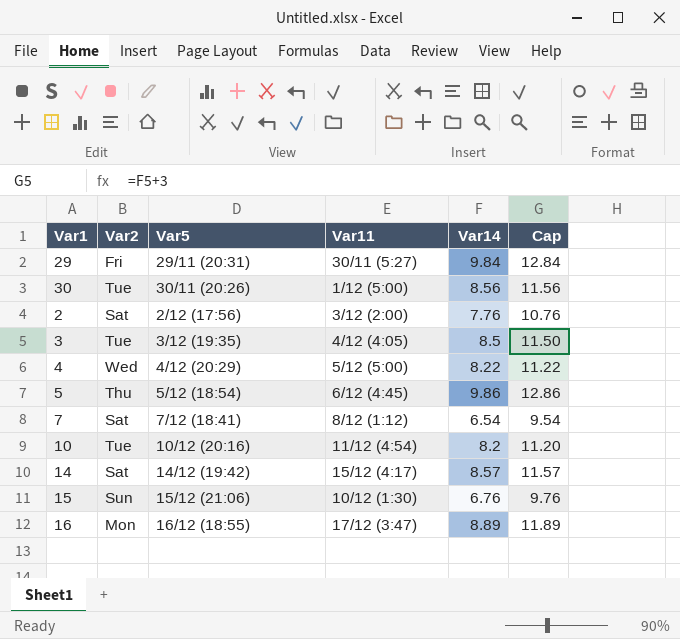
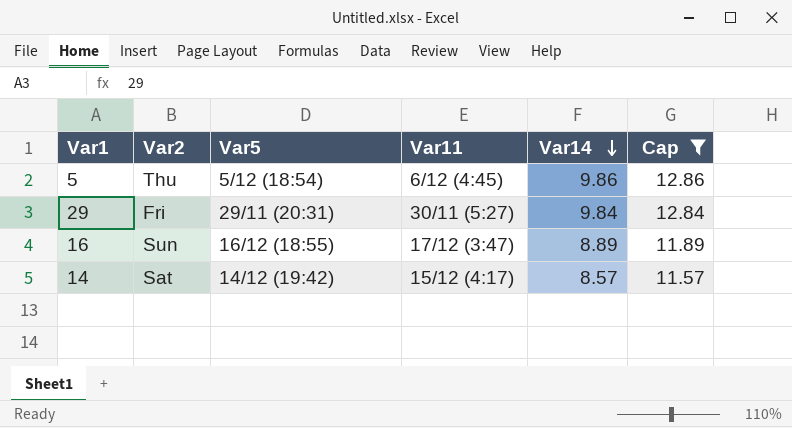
filter: none -> Cap >= 11.57
row order: none -> Var14 descending
16 | Var2: Mon -> Sun

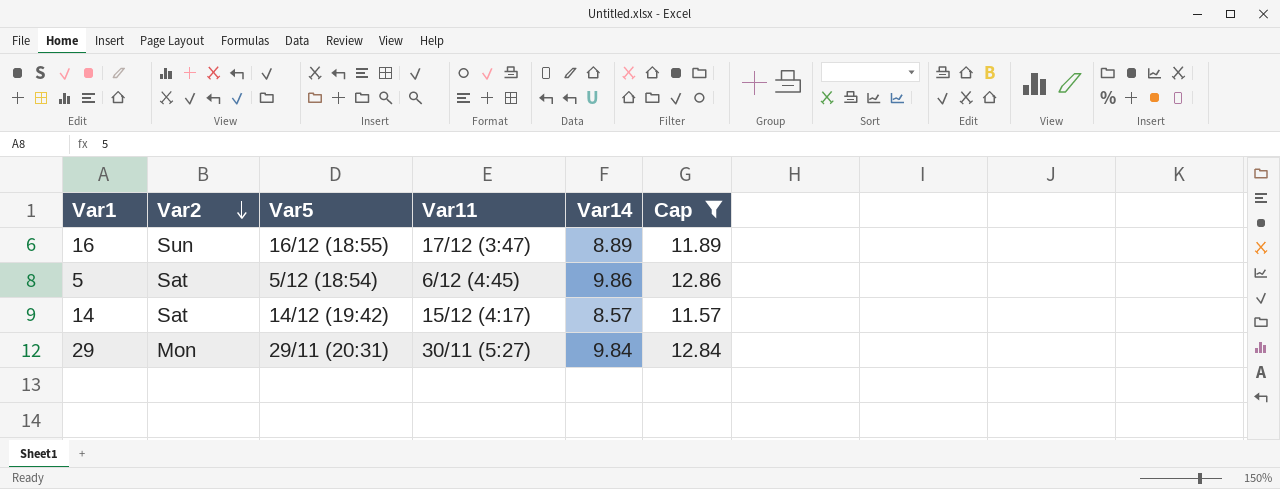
row order: Var14 descending -> Var2 descending
5 | Var2: Thu -> Sat
29 | Var2: Fri -> Mon

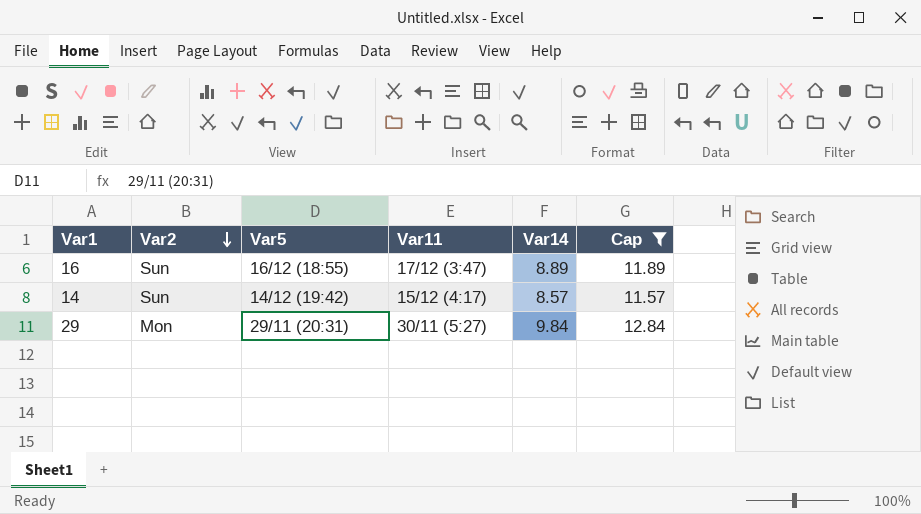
row 5: Sat | 5/12 (18:54) | 6/12 (4:45) | 9.86 | 12.86 -> none
14 | Var2: Sat -> Sun

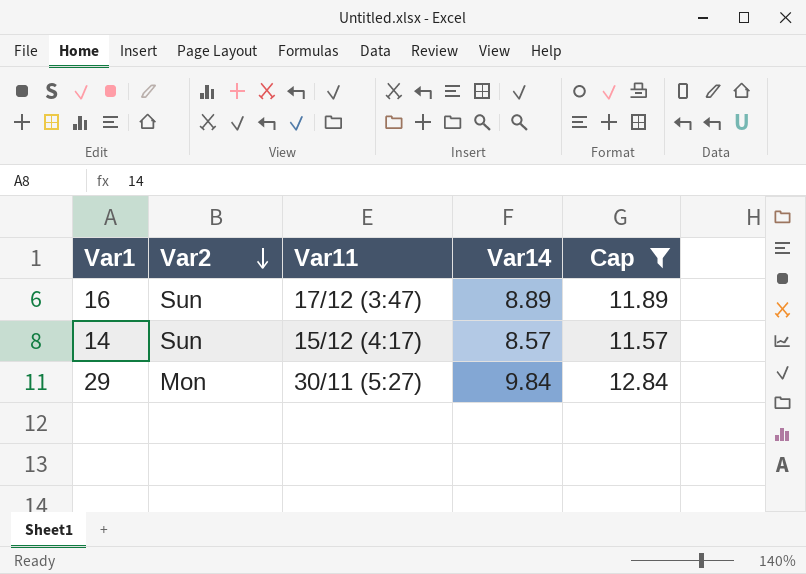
column Var5 | position: 3 -> none

